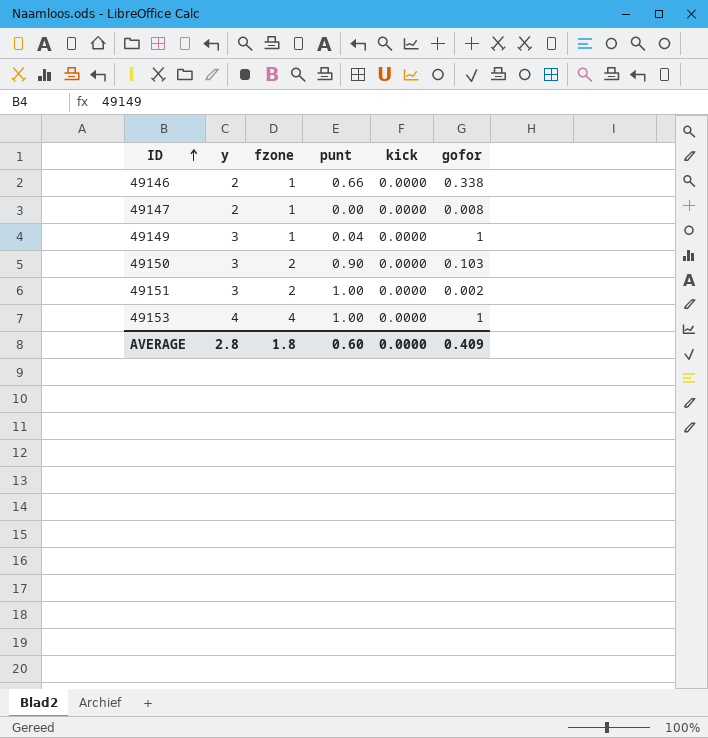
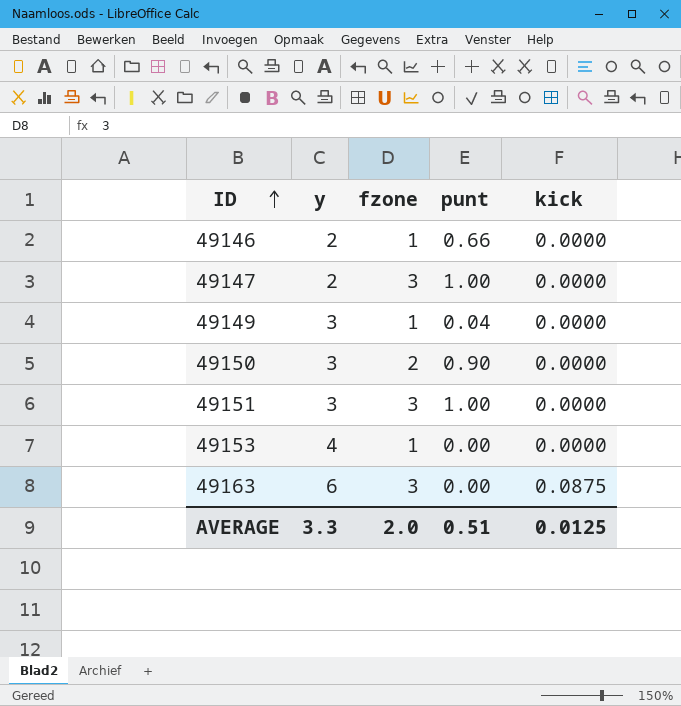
column gofor | position: 6 -> none
49147 | fzone: 1 -> 3
49147 | punt: 0.00 -> 1.00
49151 | fzone: 2 -> 3
49153 | fzone: 4 -> 1
49153 | punt: 1.00 -> 0.00
row 49163: none -> 6 | 3 | 0.00 | 0.0875
AVERAGE | y: 2.8 -> 3.3
AVERAGE | fzone: 1.8 -> 2.0
AVERAGE | punt: 0.60 -> 0.51
AVERAGE | kick: 0.0000 -> 0.0125

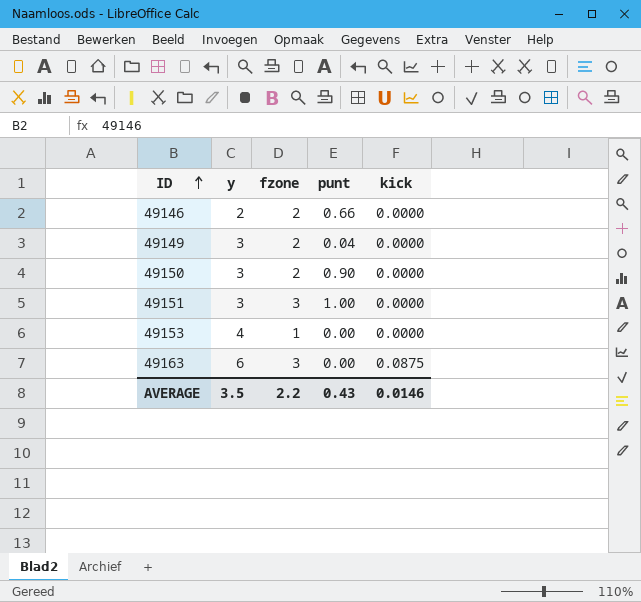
row 49147: 2 | 3 | 1.00 | 0.0000 -> none
49146 | fzone: 1 -> 2
49149 | fzone: 1 -> 2
AVERAGE | y: 3.3 -> 3.5
AVERAGE | fzone: 2.0 -> 2.2
AVERAGE | punt: 0.51 -> 0.43
AVERAGE | kick: 0.0125 -> 0.0146

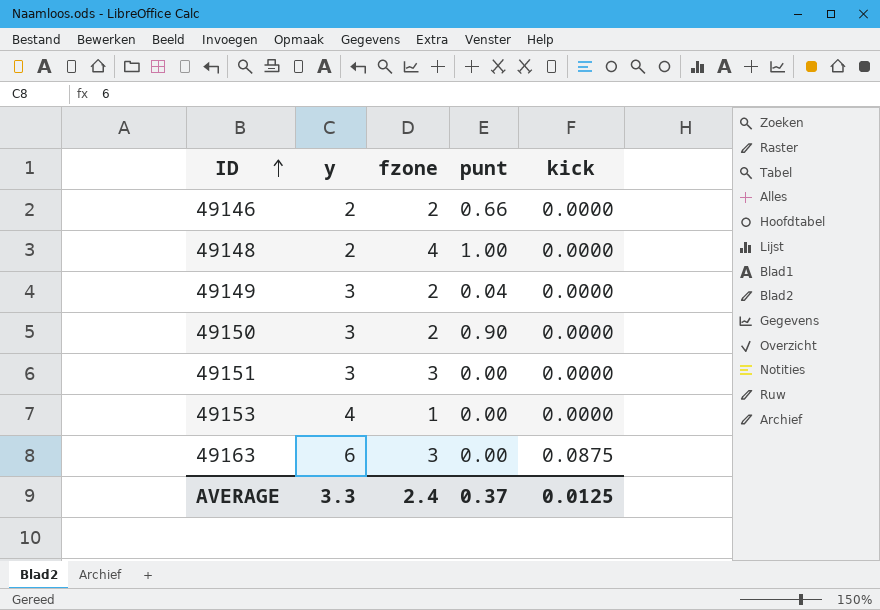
row 49148: none -> 2 | 4 | 1.00 | 0.0000
49151 | punt: 1.00 -> 0.00
AVERAGE | y: 3.5 -> 3.3
AVERAGE | fzone: 2.2 -> 2.4
AVERAGE | punt: 0.43 -> 0.37
AVERAGE | kick: 0.0146 -> 0.0125

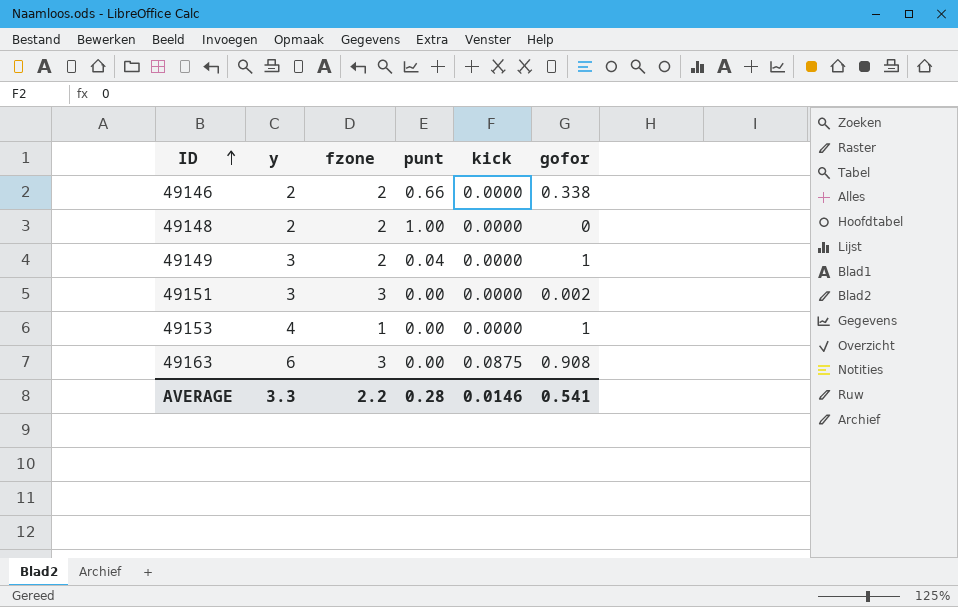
column gofor | position: none -> 6
row 49150: 3 | 2 | 0.90 | 0.0000 -> none
49148 | fzone: 4 -> 2
AVERAGE | fzone: 2.4 -> 2.2
AVERAGE | punt: 0.37 -> 0.28
AVERAGE | kick: 0.0125 -> 0.0146

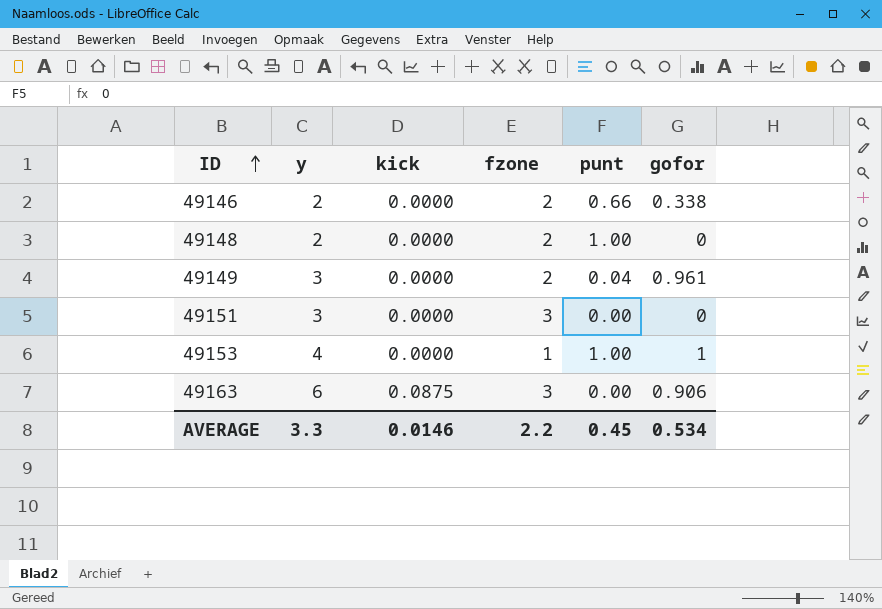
column kick | position: 5 -> 3
49149 | gofor: 1 -> 0.961
49151 | gofor: 0.002 -> 0
49153 | punt: 0.00 -> 1.00
49163 | gofor: 0.908 -> 0.906
AVERAGE | punt: 0.28 -> 0.45
AVERAGE | gofor: 0.541 -> 0.534

